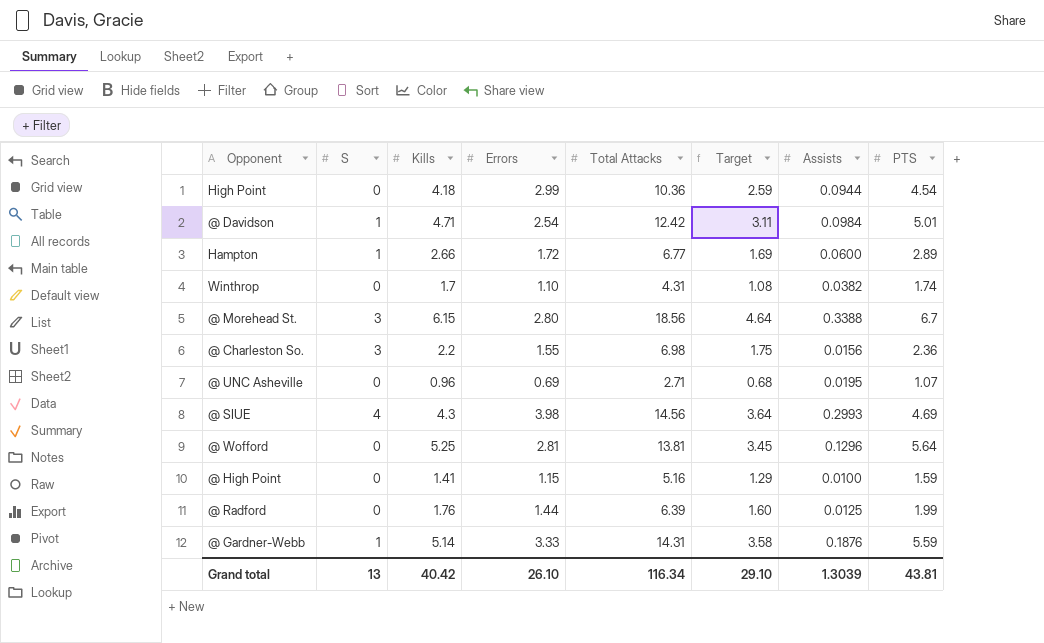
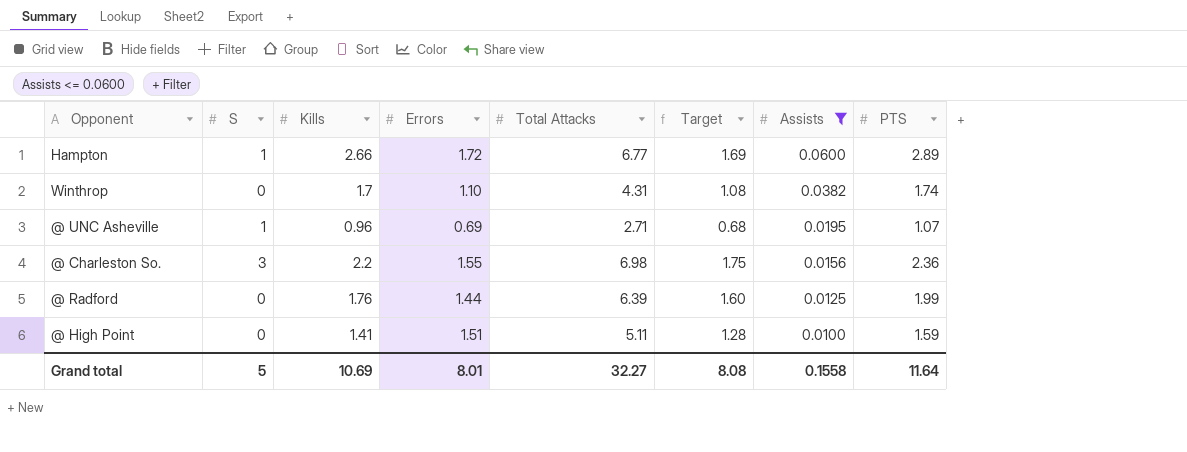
filter: none -> Assists <= 0.0600
row order: none -> Assists descending
@ UNC Asheville | S: 0 -> 1
@ High Point | Errors: 1.15 -> 1.51
@ High Point | Total Attacks: 5.16 -> 5.11
@ High Point | Target: 1.29 -> 1.28
Grand total | S: 13 -> 5
Grand total | Kills: 40.42 -> 10.69
Grand total | Errors: 26.10 -> 8.01
Grand total | Total Attacks: 116.34 -> 32.27
Grand total | Target: 29.10 -> 8.08
Grand total | Assists: 1.3039 -> 0.1558
Grand total | PTS: 43.81 -> 11.64

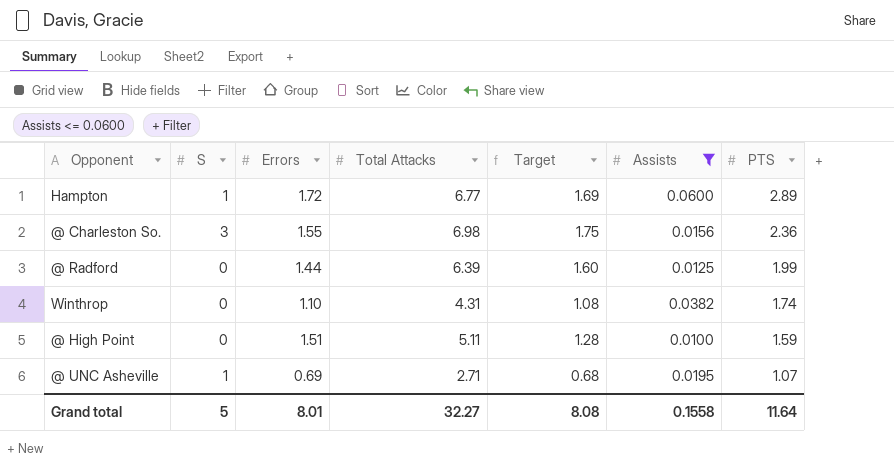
row order: Assists descending -> PTS descending
column Kills | position: 3 -> none

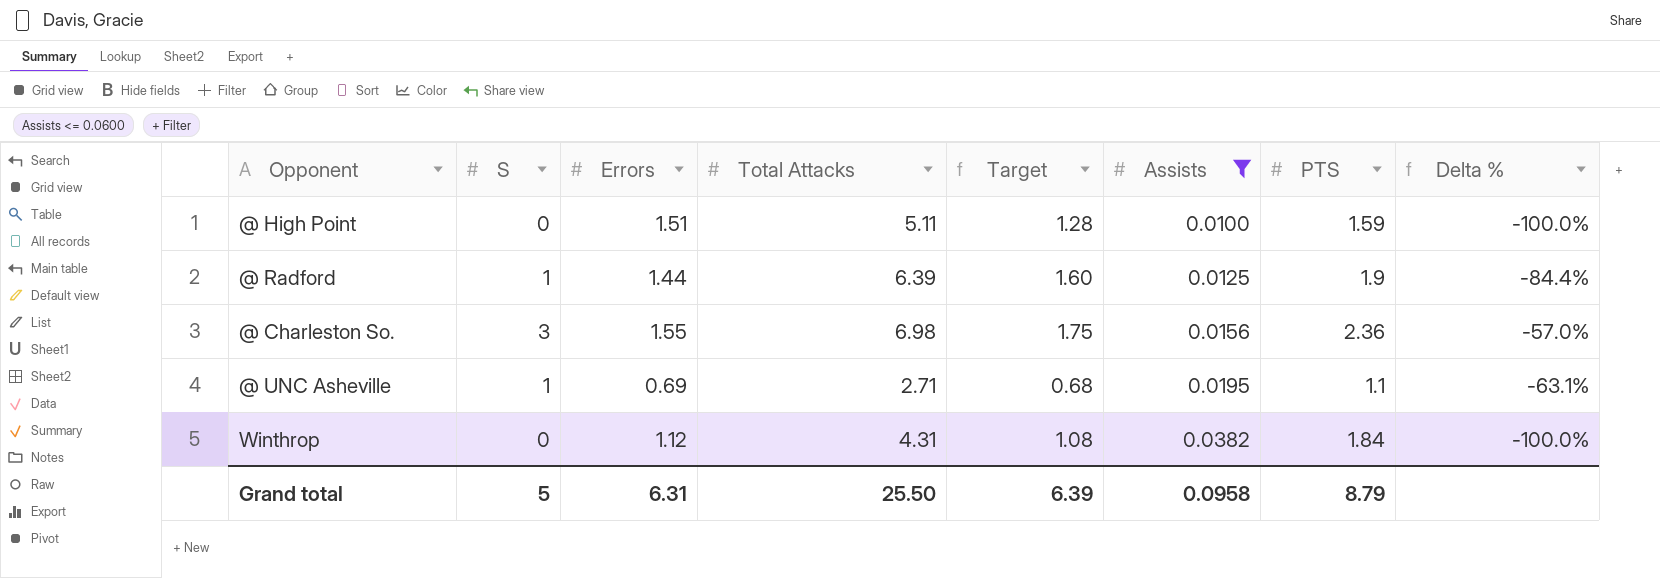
row order: PTS descending -> Assists ascending
column Delta % | formula: none -> ([S] - [Total Attacks]) / [Total Attacks]
row Hampton: 1 | 1.72 | 6.77 | 1.69 | 0.0600 | 2.89 -> none
@ Radford | S: 0 -> 1
@ Radford | PTS: 1.99 -> 1.9
@ UNC Asheville | PTS: 1.07 -> 1.1
Winthrop | Errors: 1.10 -> 1.12
Winthrop | PTS: 1.74 -> 1.84
Grand total | Errors: 8.01 -> 6.31
Grand total | Total Attacks: 32.27 -> 25.50
Grand total | Target: 8.08 -> 6.39
Grand total | Assists: 0.1558 -> 0.0958
Grand total | PTS: 11.64 -> 8.79

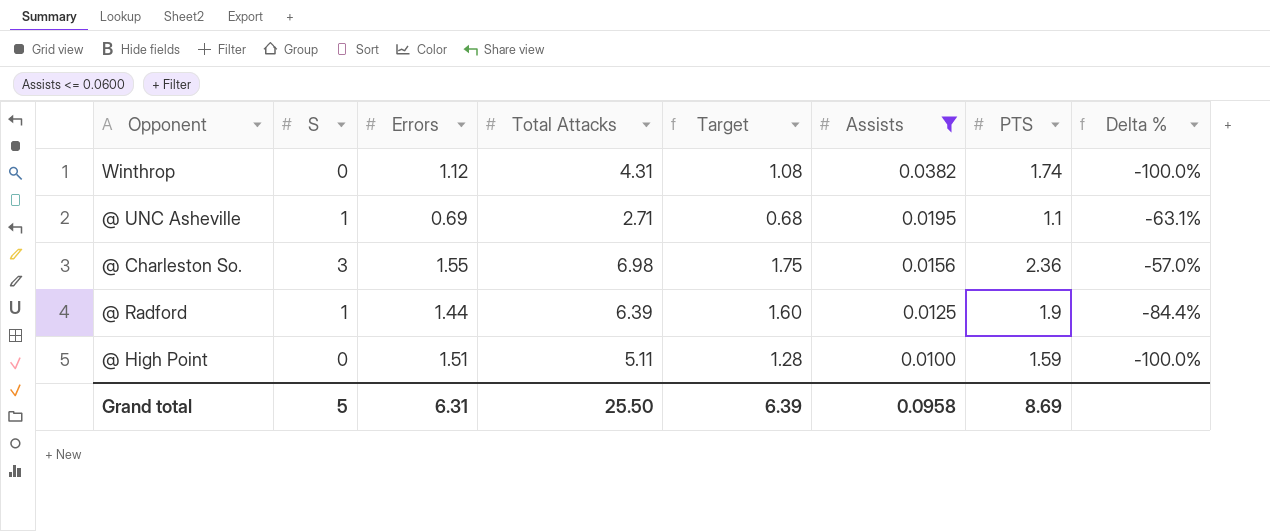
row order: Assists ascending -> Assists descending
Winthrop | PTS: 1.84 -> 1.74
Grand total | PTS: 8.79 -> 8.69

